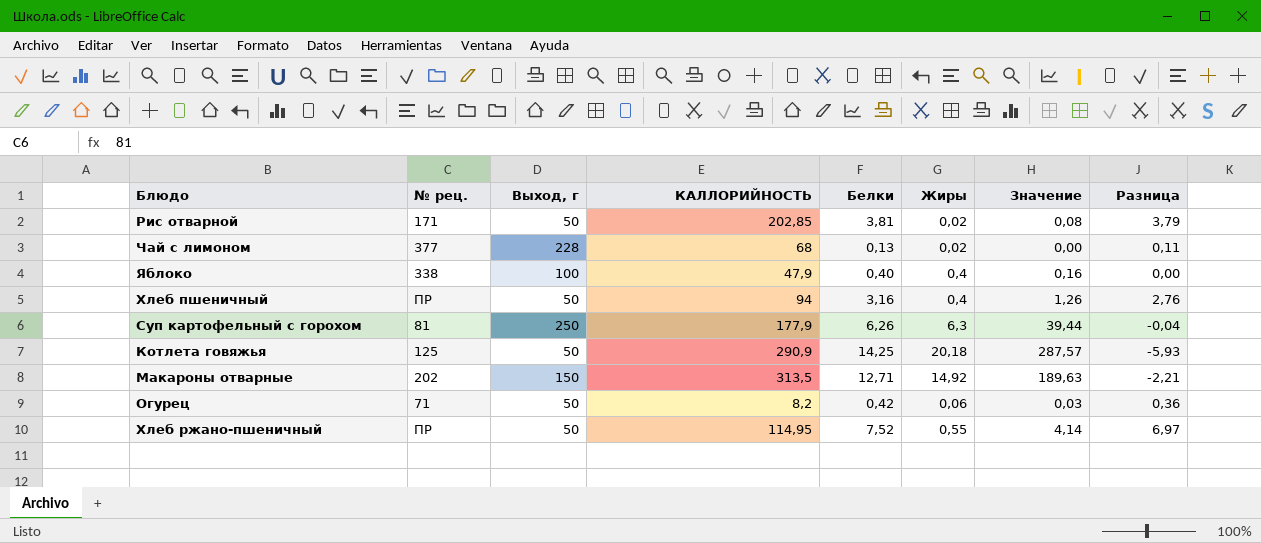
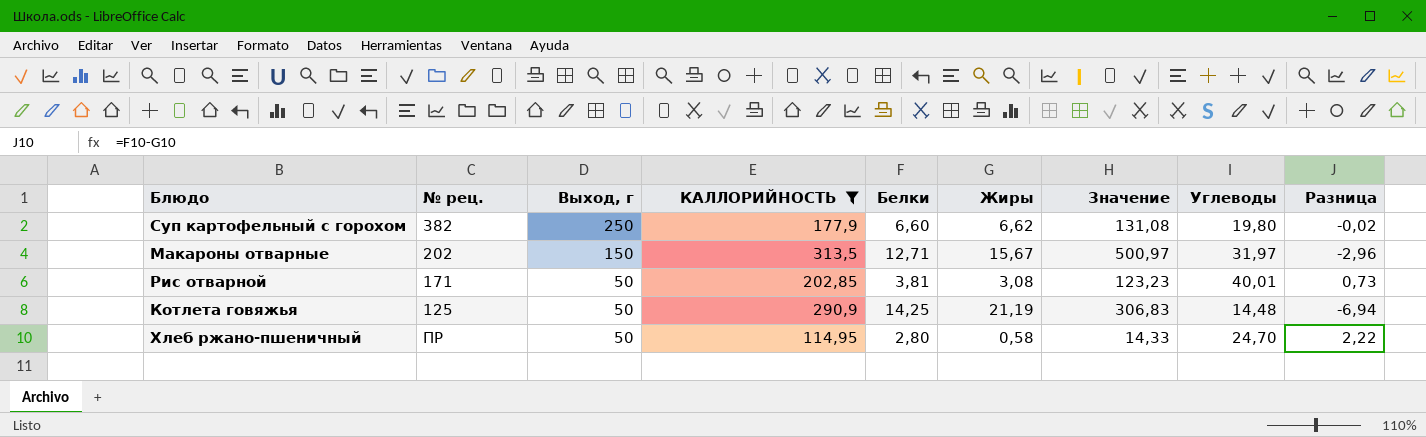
filter: none -> КАЛЛОРИЙНОСТЬ >= 114,95
row order: none -> Выход, г descending
column Значение | formula: [Белки] * [Жиры] -> [Жиры] * [Углеводы]
column Углеводы | position: none -> 8
Суп картофельный с горохом | № рец.: 81 -> 382
Суп картофельный с горохом | Белки: 6,26 -> 6,60
Суп картофельный с горохом | Жиры: 6,3 -> 6,62
Суп картофельный с горохом | Разница: -0,04 -> -0,02
Макароны отварные | Жиры: 14,92 -> 15,67
Макароны отварные | Разница: -2,21 -> -2,96
Рис отварной | Жиры: 0,02 -> 3,08
Рис отварной | Разница: 3,79 -> 0,73
Котлета говяжья | Жиры: 20,18 -> 21,19
Котлета говяжья | Разница: -5,93 -> -6,94
Хлеб ржано-пшеничный | Белки: 7,52 -> 2,80
Хлеб ржано-пшеничный | Жиры: 0,55 -> 0,58
Хлеб ржано-пшеничный | Разница: 6,97 -> 2,22

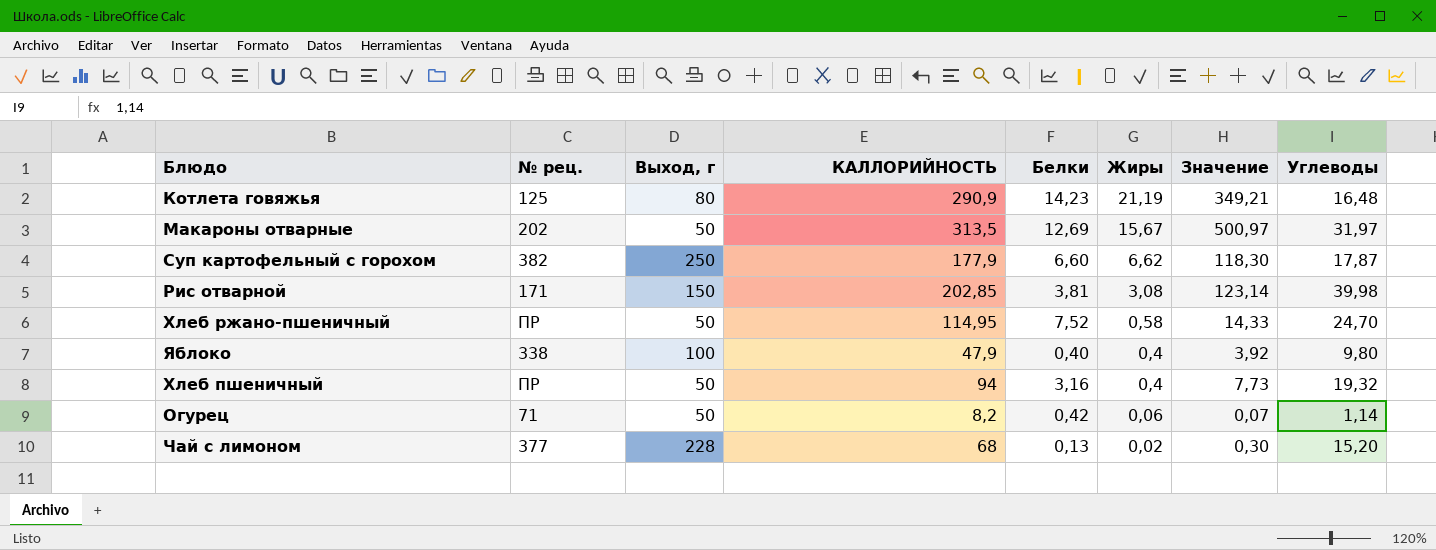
filter: КАЛЛОРИЙНОСТЬ >= 114,95 -> none
row order: Выход, г descending -> Жиры descending
column Разница | formula: [Белки] - [Жиры] -> none
Котлета говяжья | Выход, г: 50 -> 80
Котлета говяжья | Белки: 14,25 -> 14,23
Котлета говяжья | Значение: 306,83 -> 349,21
Котлета говяжья | Углеводы: 14,48 -> 16,48
Макароны отварные | Выход, г: 150 -> 50
Макароны отварные | Белки: 12,71 -> 12,69
Суп картофельный с горохом | Значение: 131,08 -> 118,30
Суп картофельный с горохом | Углеводы: 19,80 -> 17,87
Рис отварной | Выход, г: 50 -> 150
Рис отварной | Значение: 123,23 -> 123,14
Рис отварной | Углеводы: 40,01 -> 39,98
Хлеб ржано-пшеничный | Белки: 2,80 -> 7,52

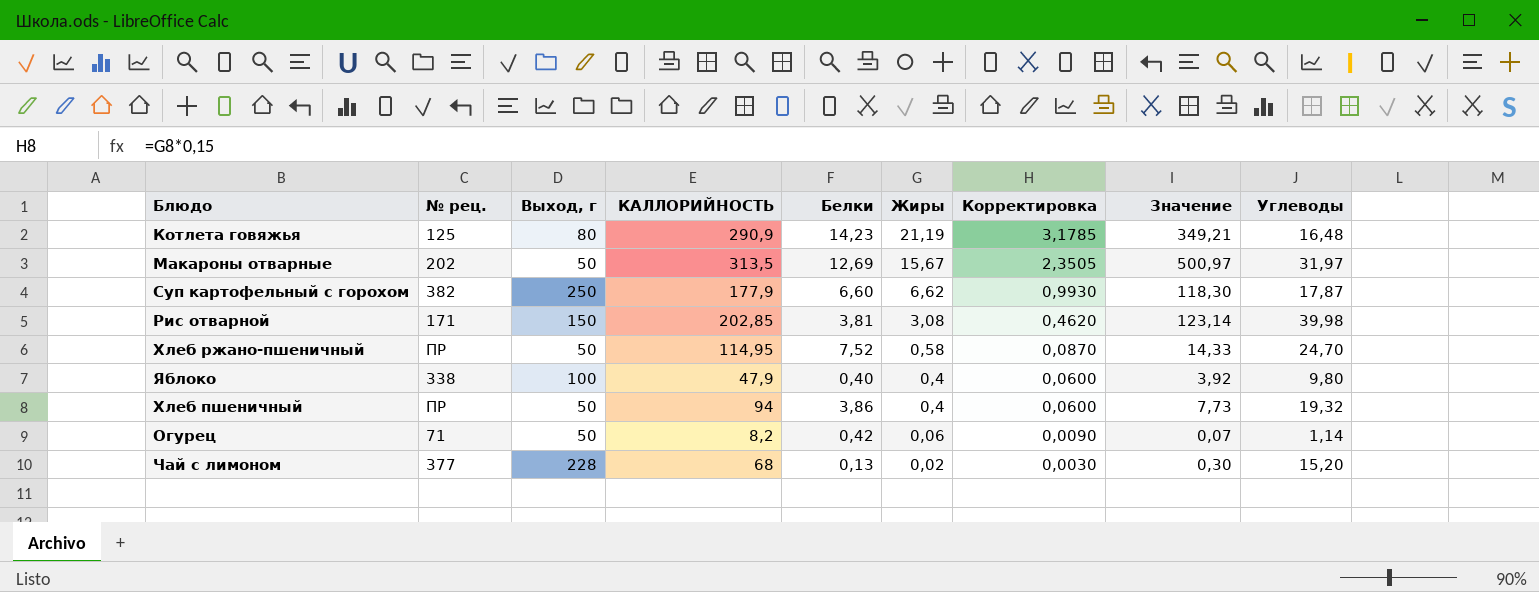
column Корректировка | formula: none -> [Жиры] * 0,15
Хлеб пшеничный | Белки: 3,16 -> 3,86

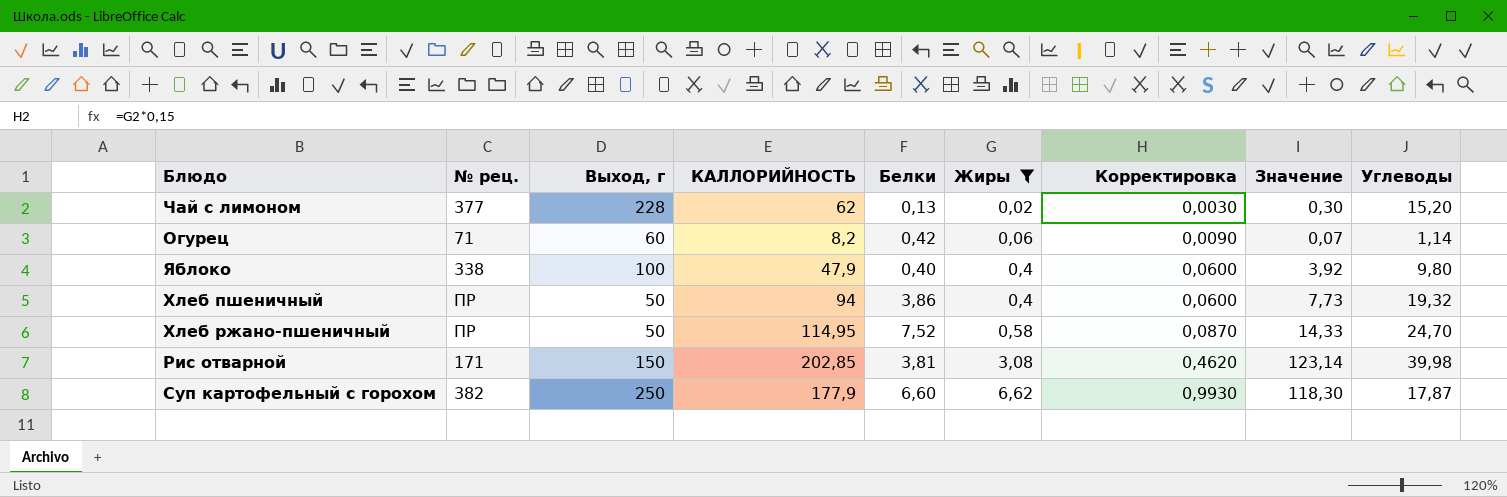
filter: none -> Жиры <= 6,62
row order: Жиры descending -> Жиры ascending
Чай с лимоном | КАЛЛОРИЙНОСТЬ: 68 -> 62
Огурец | Выход, г: 50 -> 60

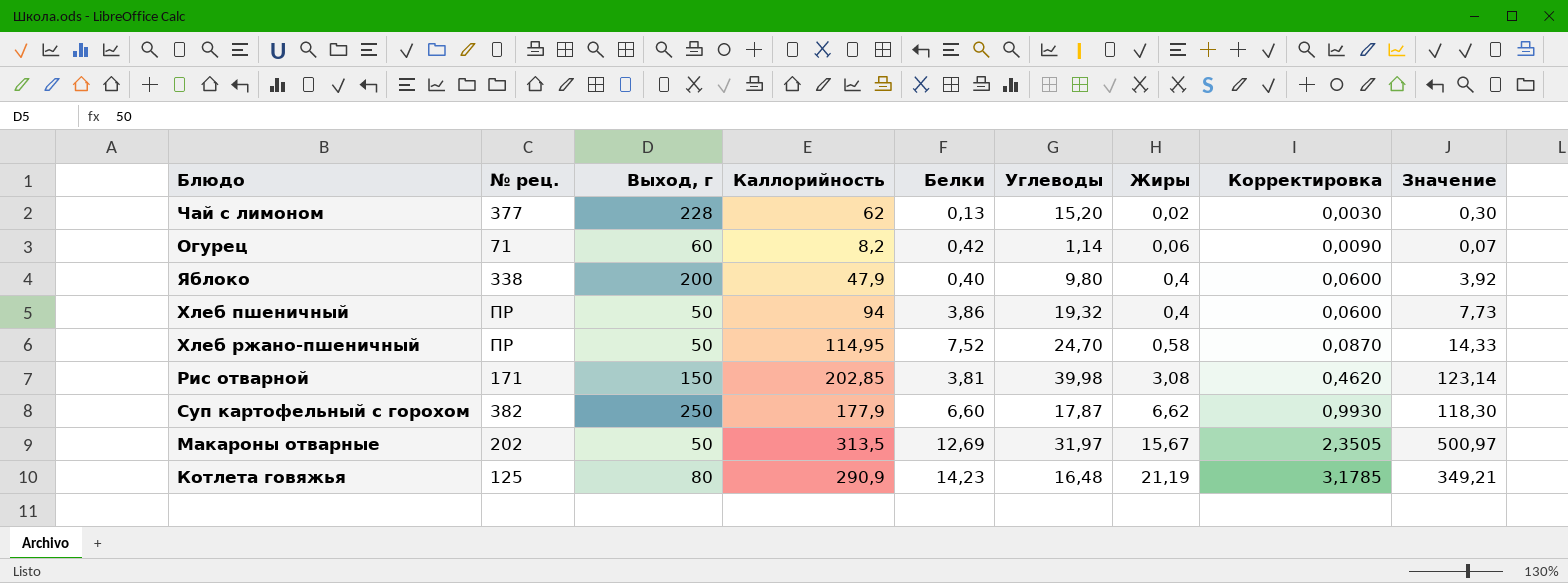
filter: Жиры <= 6,62 -> none
column name: КАЛЛОРИЙНОСТЬ -> Каллорийность
column Углеводы | position: 9 -> 6
Яблоко | Выход, г: 100 -> 200

